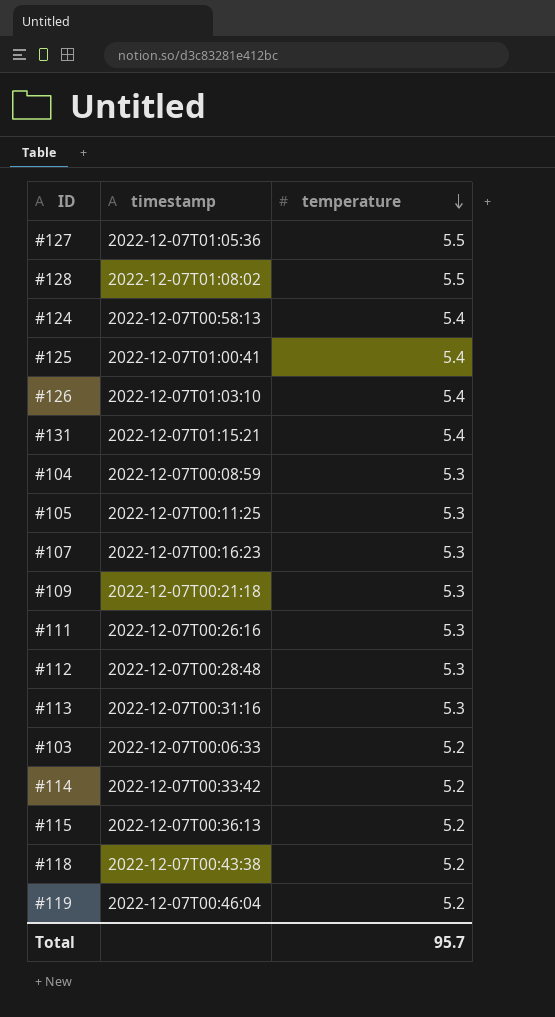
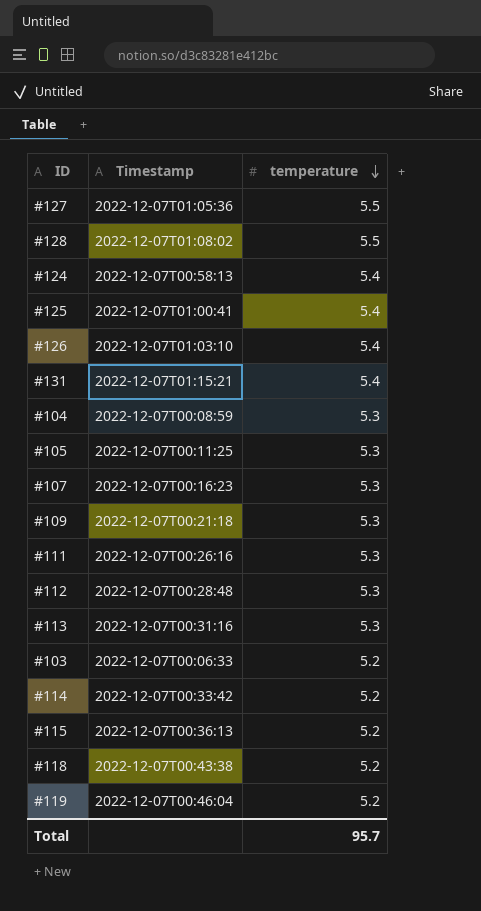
column name: timestamp -> Timestamp

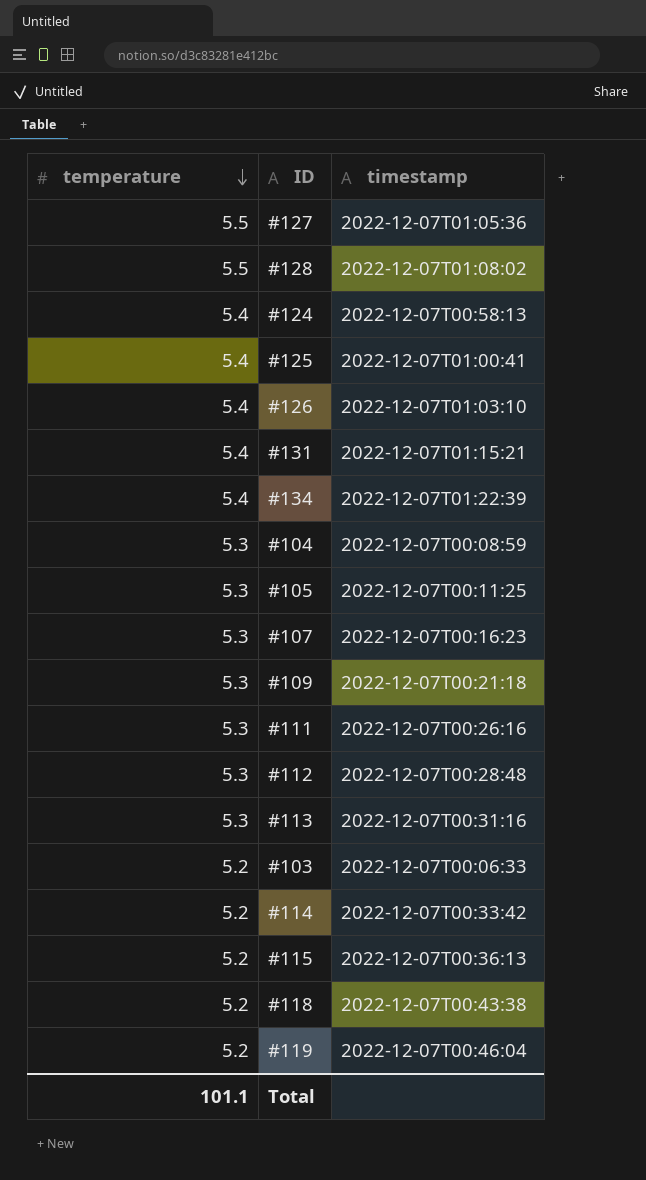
column temperature | position: 3 -> 1
column name: Timestamp -> timestamp
row #134: none -> 5.4 | 2022-12-07T01:22:39
Total | temperature: 95.7 -> 101.1

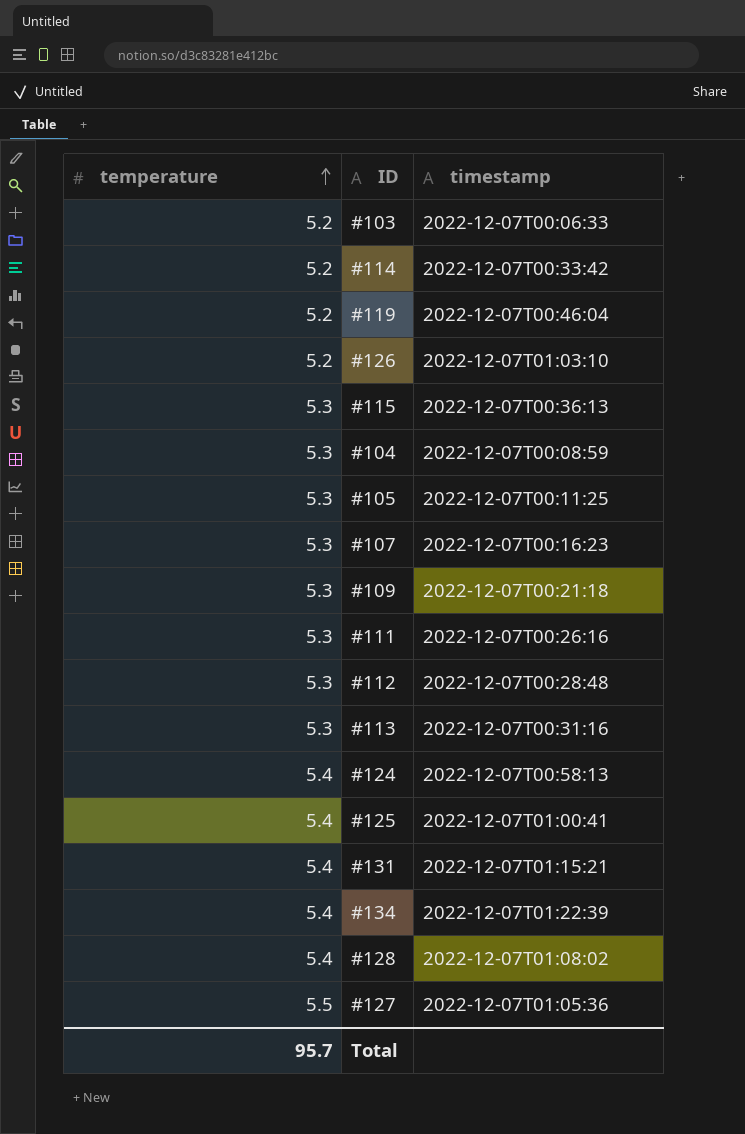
row order: temperature descending -> temperature ascending
row #118: 5.2 | 2022-12-07T00:43:38 -> none
#126 | temperature: 5.4 -> 5.2
#115 | temperature: 5.2 -> 5.3
#128 | temperature: 5.5 -> 5.4
Total | temperature: 101.1 -> 95.7

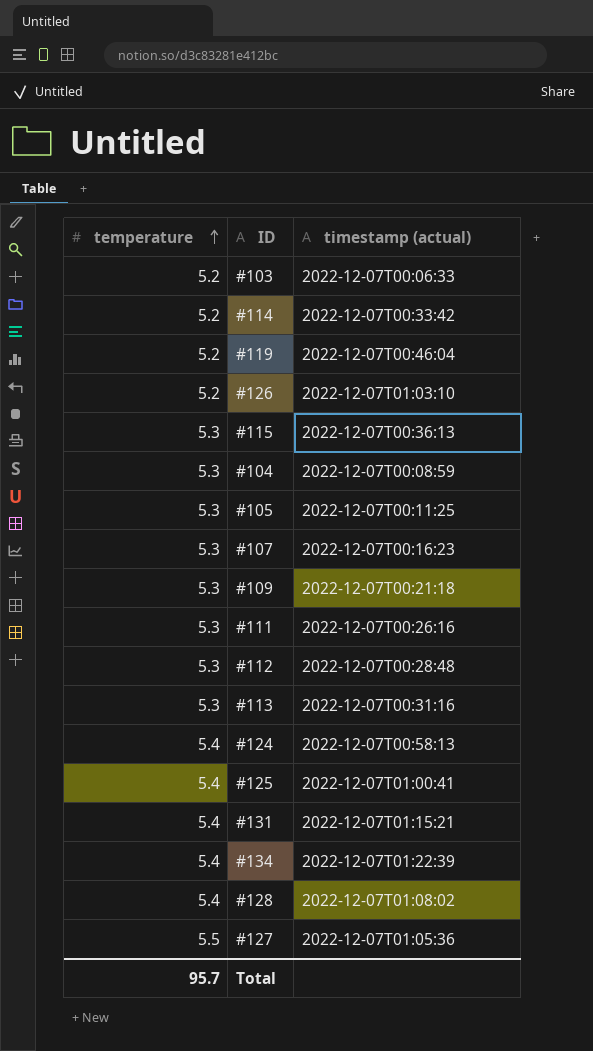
column name: timestamp -> timestamp (actual)

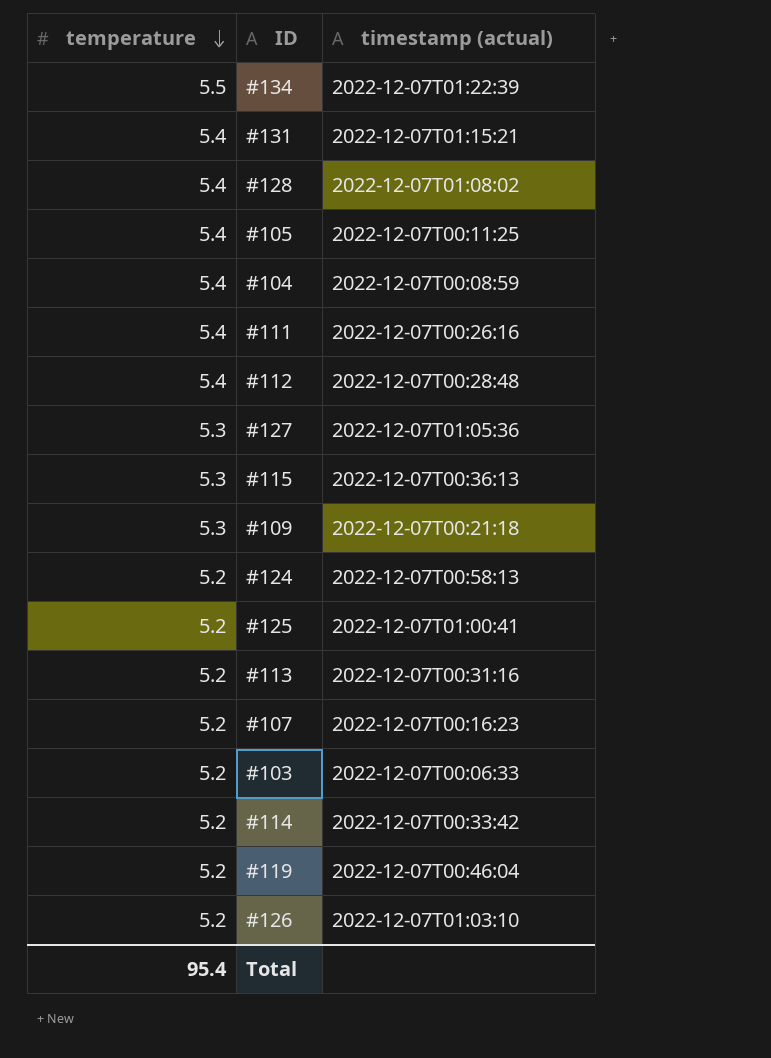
row order: temperature ascending -> temperature descending
#134 | temperature: 5.4 -> 5.5
#105 | temperature: 5.3 -> 5.4
#104 | temperature: 5.3 -> 5.4
#111 | temperature: 5.3 -> 5.4
#112 | temperature: 5.3 -> 5.4
#127 | temperature: 5.5 -> 5.3
#124 | temperature: 5.4 -> 5.2
#125 | temperature: 5.4 -> 5.2
#113 | temperature: 5.3 -> 5.2
#107 | temperature: 5.3 -> 5.2
Total | temperature: 95.7 -> 95.4

